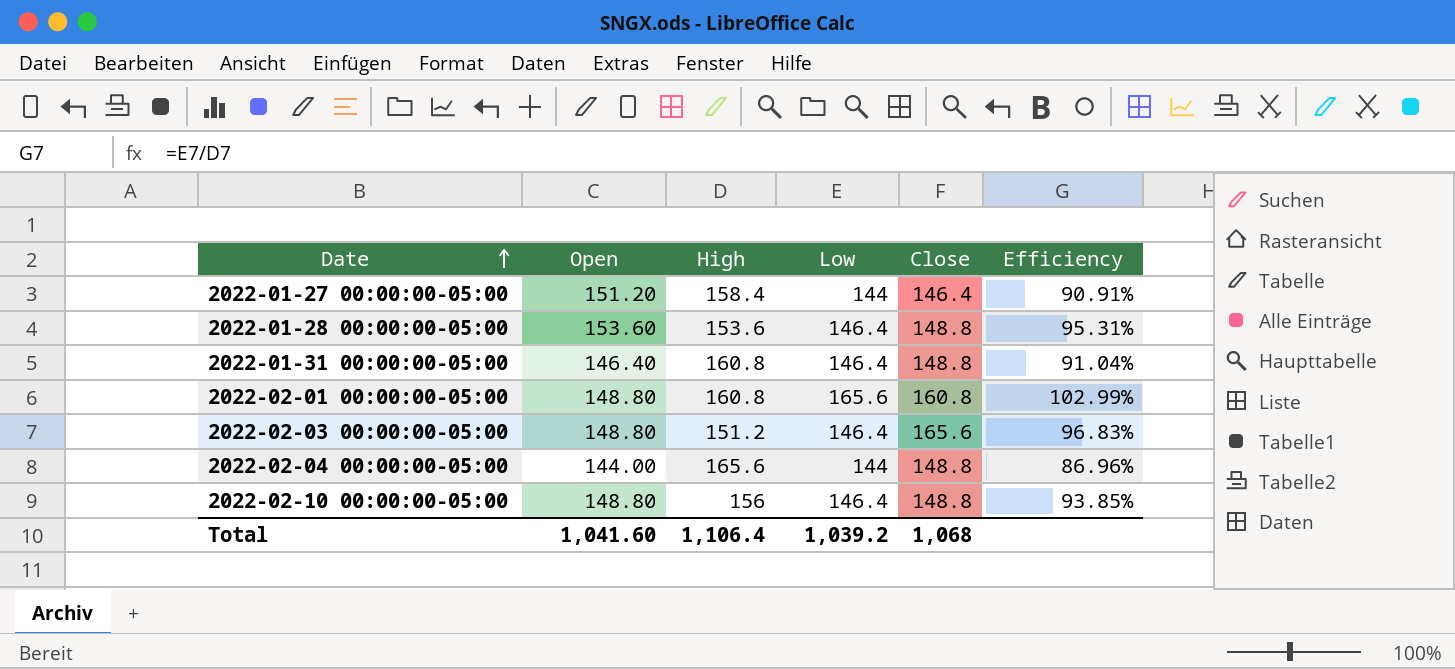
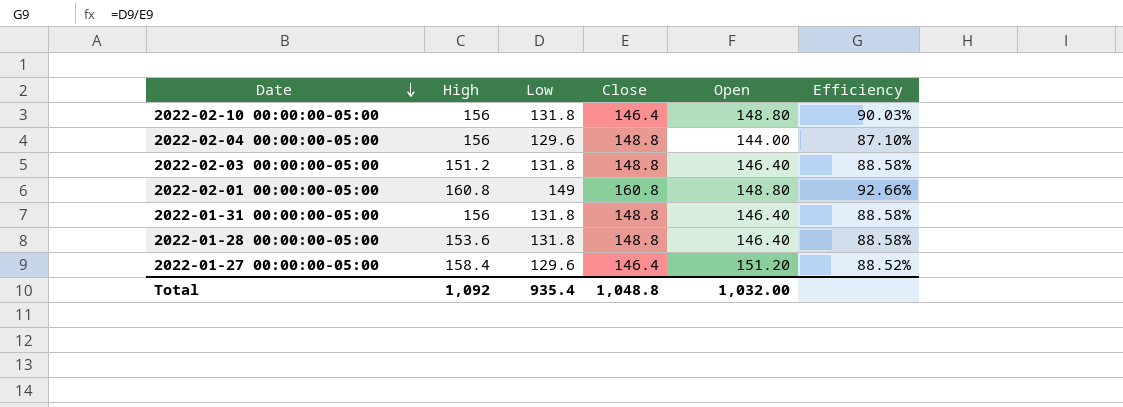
row order: Date ascending -> Date descending
column Open | position: 2 -> 5
column Efficiency | formula: [Low] / [High] -> [Low] / [Close]
2022-02-10 00:00:00-05:00 | Low: 146.4 -> 131.8
2022-02-10 00:00:00-05:00 | Close: 148.8 -> 146.4
2022-02-04 00:00:00-05:00 | High: 165.6 -> 156
2022-02-04 00:00:00-05:00 | Low: 144 -> 129.6
2022-02-03 00:00:00-05:00 | Low: 146.4 -> 131.8
2022-02-03 00:00:00-05:00 | Close: 165.6 -> 148.8
2022-02-03 00:00:00-05:00 | Open: 148.80 -> 146.40
2022-02-01 00:00:00-05:00 | Low: 165.6 -> 149
2022-01-31 00:00:00-05:00 | High: 160.8 -> 156
2022-01-31 00:00:00-05:00 | Low: 146.4 -> 131.8
2022-01-28 00:00:00-05:00 | Low: 146.4 -> 131.8
2022-01-28 00:00:00-05:00 | Open: 153.60 -> 146.40
2022-01-27 00:00:00-05:00 | Low: 144 -> 129.6
Total | High: 1,106.4 -> 1,092
Total | Low: 1,039.2 -> 935.4
Total | Close: 1,068 -> 1,048.8
Total | Open: 1,041.60 -> 1,032.00

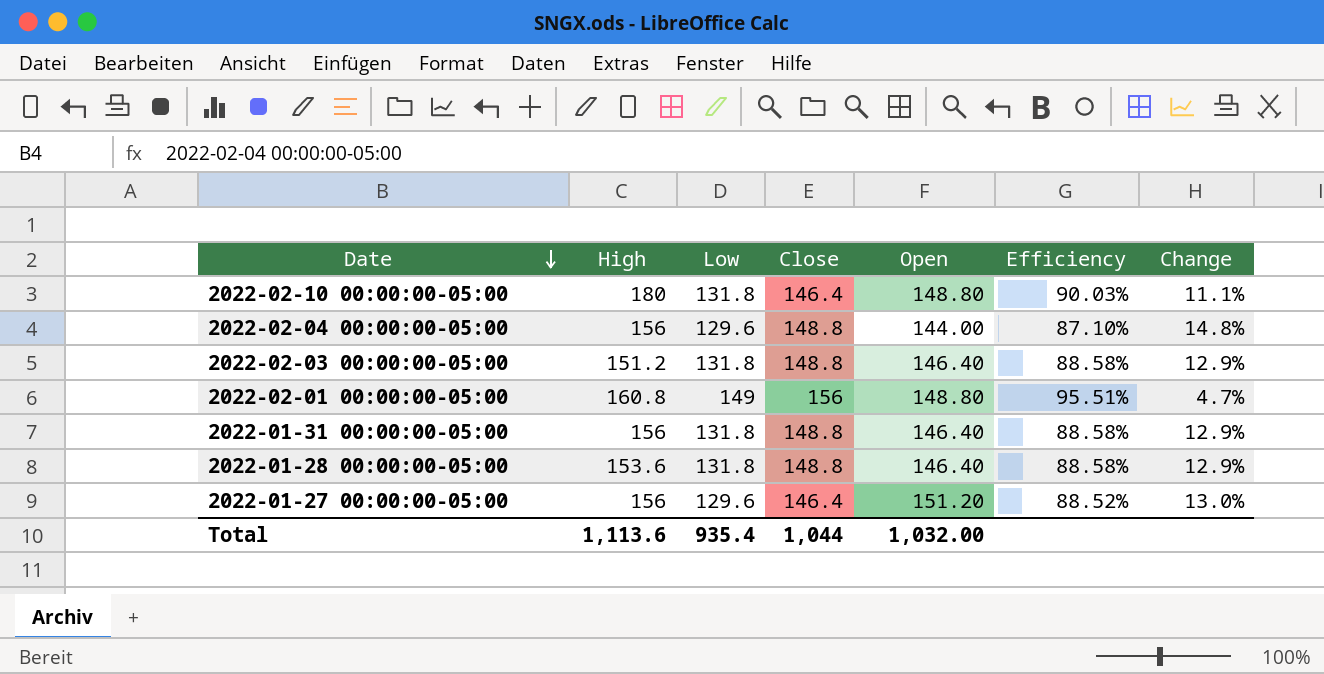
column Change | formula: none -> ([Close] - [Low]) / [Low]
2022-02-10 00:00:00-05:00 | High: 156 -> 180
2022-02-01 00:00:00-05:00 | Close: 160.8 -> 156
2022-02-01 00:00:00-05:00 | Efficiency: 92.66% -> 95.51%
2022-01-27 00:00:00-05:00 | High: 158.4 -> 156
Total | High: 1,092 -> 1,113.6
Total | Close: 1,048.8 -> 1,044

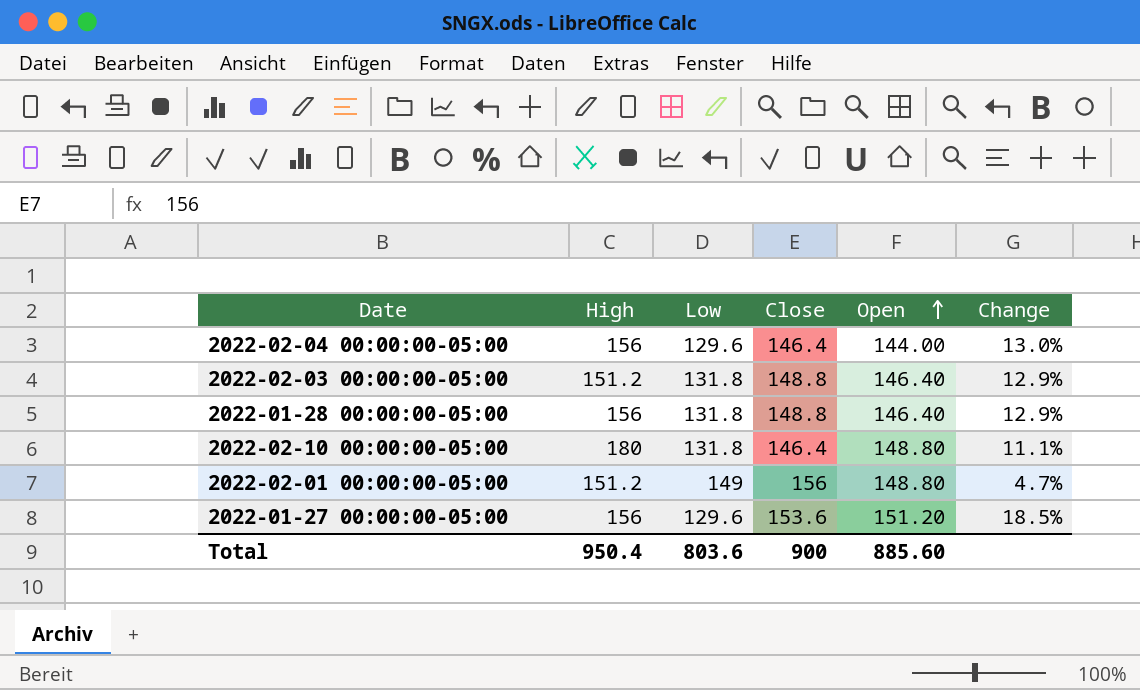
row order: Date descending -> Open ascending
column Efficiency | formula: [Low] / [Close] -> none
row 2022-01-31 00:00:00-05:00: 156 | 131.8 | 148.8 | 146.40 | 88.58% | 12.9% -> none
2022-02-04 00:00:00-05:00 | Close: 148.8 -> 146.4
2022-02-04 00:00:00-05:00 | Change: 14.8% -> 13.0%
2022-01-28 00:00:00-05:00 | High: 153.6 -> 156
2022-02-01 00:00:00-05:00 | High: 160.8 -> 151.2
2022-01-27 00:00:00-05:00 | Close: 146.4 -> 153.6
2022-01-27 00:00:00-05:00 | Change: 13.0% -> 18.5%
Total | High: 1,113.6 -> 950.4
Total | Low: 935.4 -> 803.6
Total | Close: 1,044 -> 900
Total | Open: 1,032.00 -> 885.60

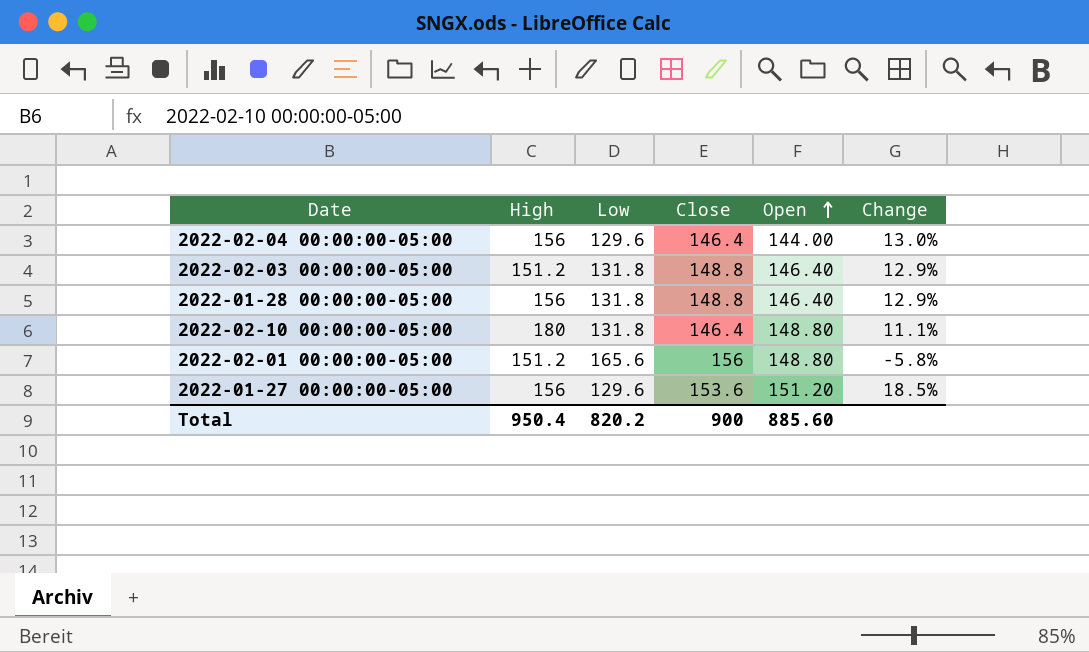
2022-02-01 00:00:00-05:00 | Low: 149 -> 165.6
2022-02-01 00:00:00-05:00 | Change: 4.7% -> -5.8%
Total | Low: 803.6 -> 820.2

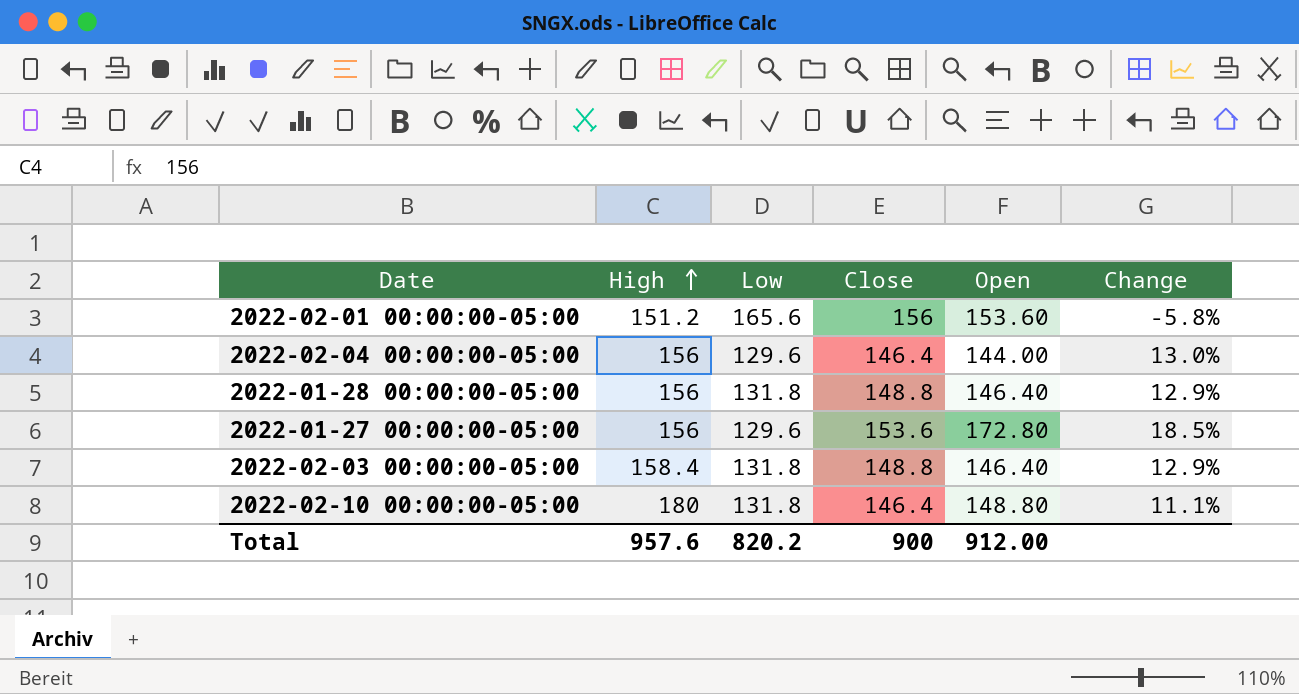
row order: Open ascending -> High ascending
2022-02-01 00:00:00-05:00 | Open: 148.80 -> 153.60
2022-01-27 00:00:00-05:00 | Open: 151.20 -> 172.80
2022-02-03 00:00:00-05:00 | High: 151.2 -> 158.4
Total | High: 950.4 -> 957.6
Total | Open: 885.60 -> 912.00

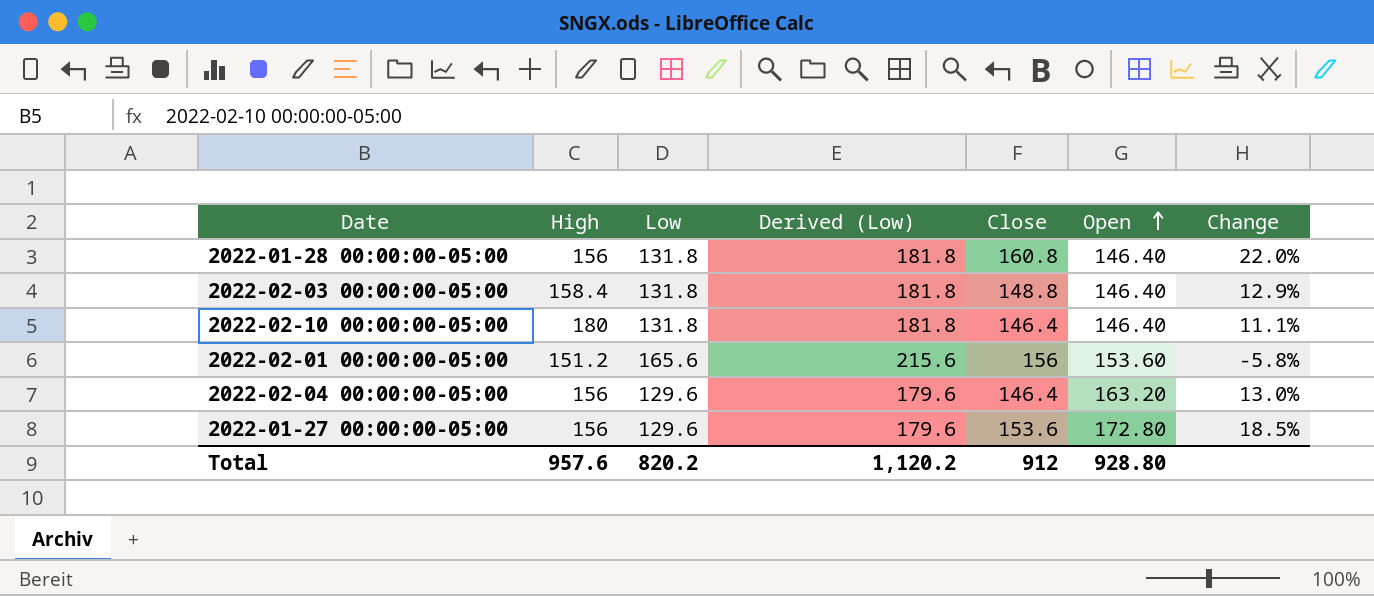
row order: High ascending -> Open ascending
column Derived (Low) | formula: none -> [Low] + 50
2022-01-28 00:00:00-05:00 | Close: 148.8 -> 160.8
2022-01-28 00:00:00-05:00 | Change: 12.9% -> 22.0%
2022-02-10 00:00:00-05:00 | Open: 148.80 -> 146.40
2022-02-04 00:00:00-05:00 | Open: 144.00 -> 163.20
Total | Close: 900 -> 912
Total | Open: 912.00 -> 928.80

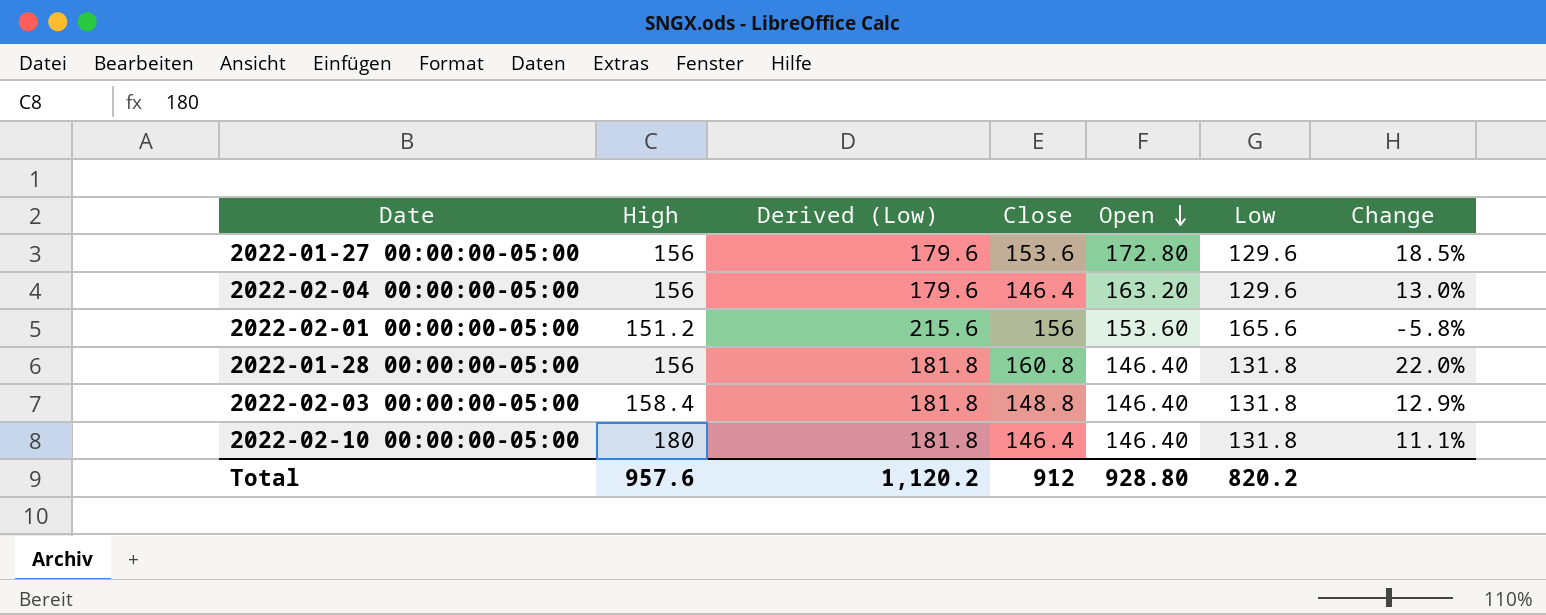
row order: Open ascending -> Open descending
column Low | position: 3 -> 6

